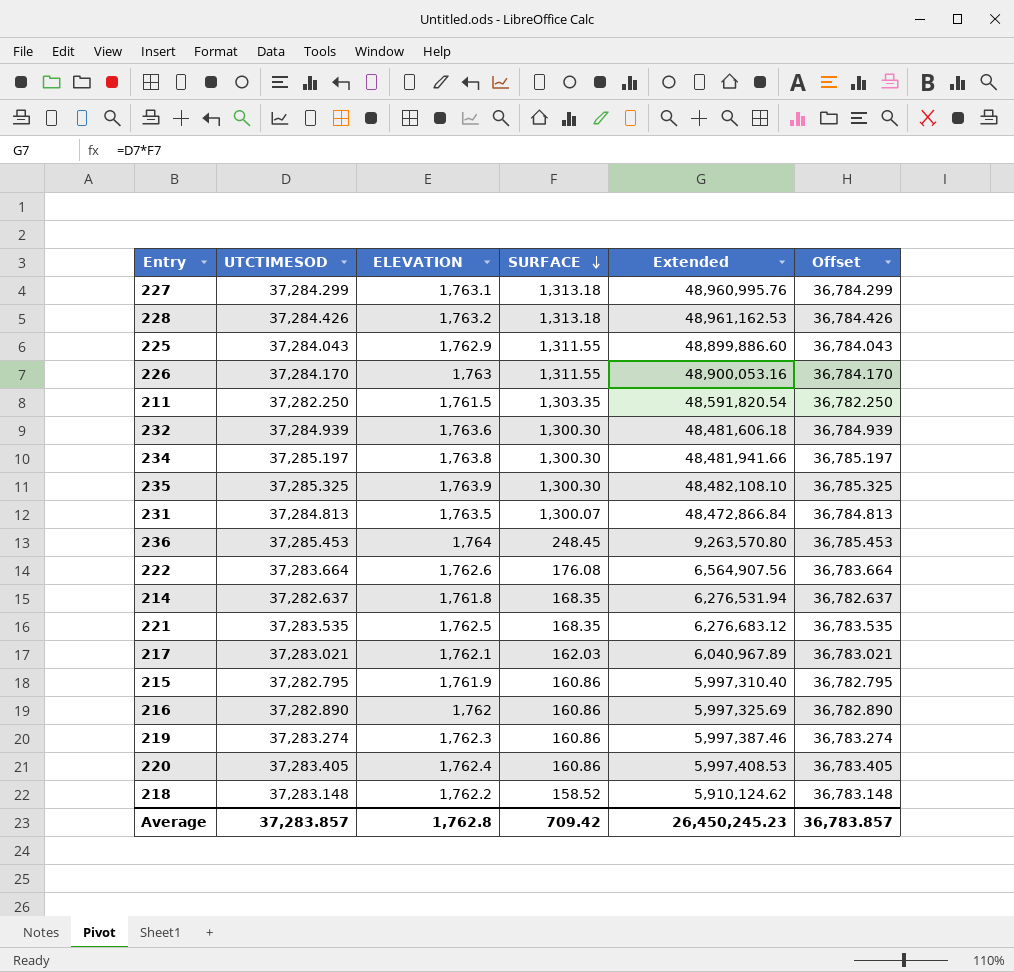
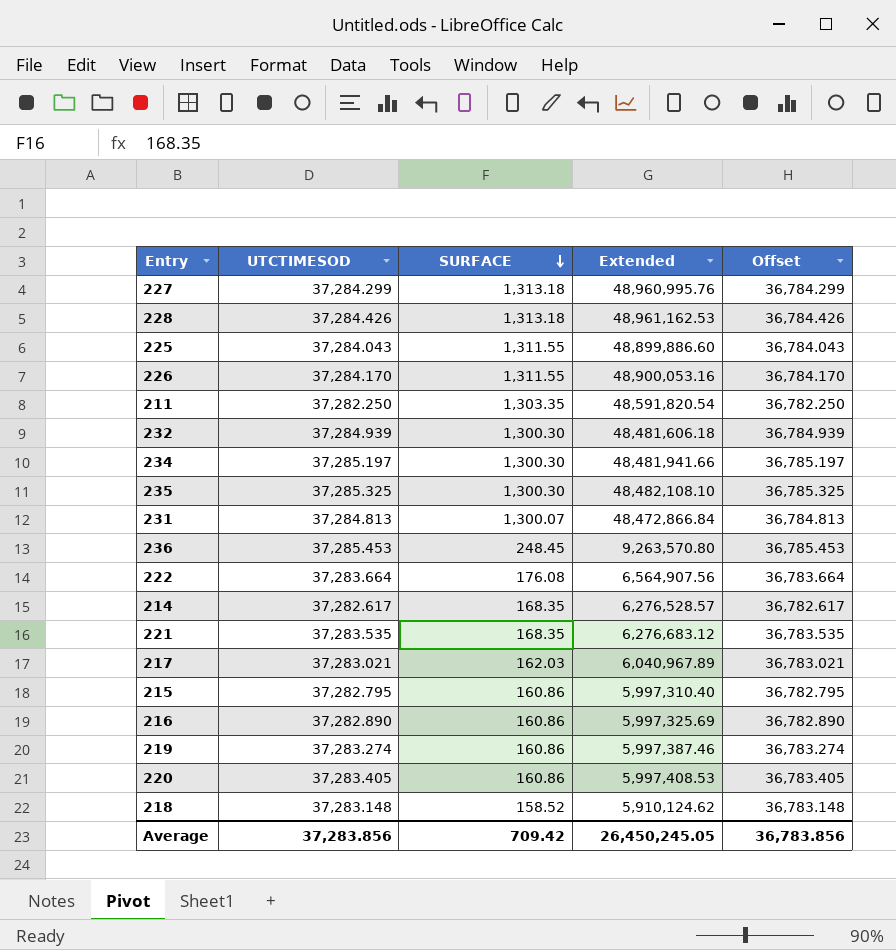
column ELEVATION | position: 3 -> none
214 | UTCTIMESOD: 37,282.637 -> 37,282.617
214 | Extended: 6,276,531.94 -> 6,276,528.57
214 | Offset: 36,782.637 -> 36,782.617
Average | UTCTIMESOD: 37,283.857 -> 37,283.856
Average | Extended: 26,450,245.23 -> 26,450,245.05
Average | Offset: 36,783.857 -> 36,783.856

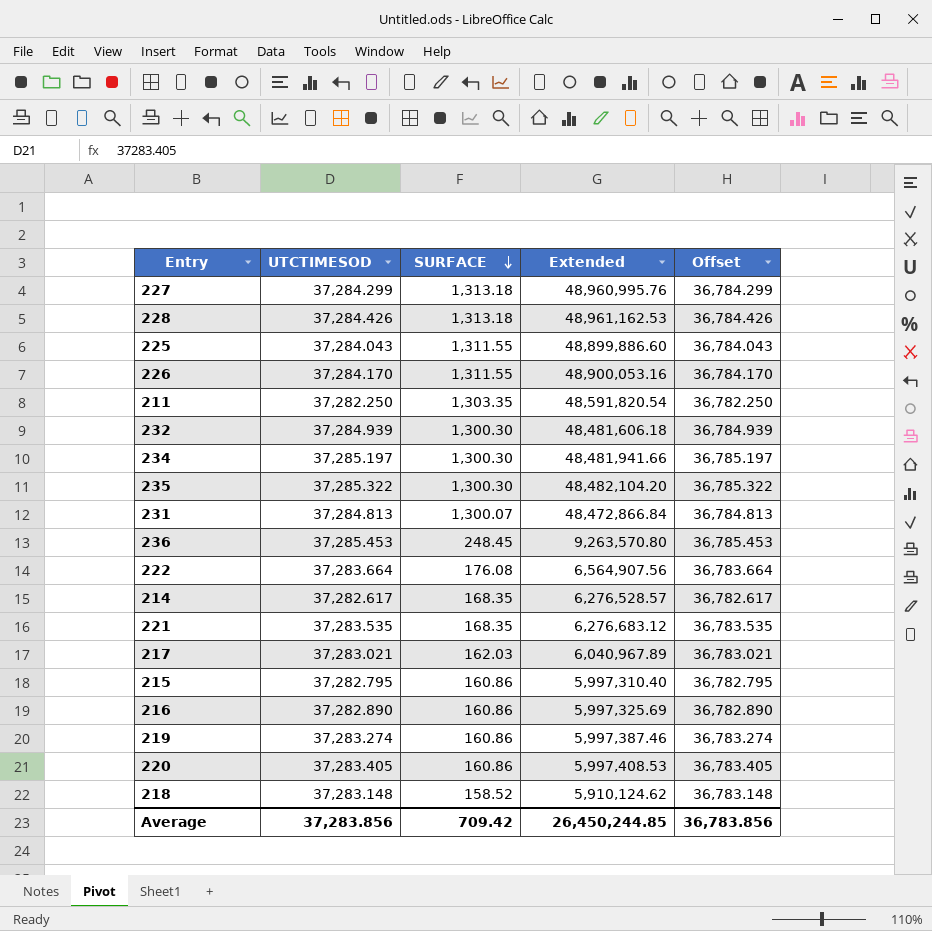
235 | UTCTIMESOD: 37,285.325 -> 37,285.322
235 | Extended: 48,482,108.10 -> 48,482,104.20
235 | Offset: 36,785.325 -> 36,785.322
Average | Extended: 26,450,245.05 -> 26,450,244.85

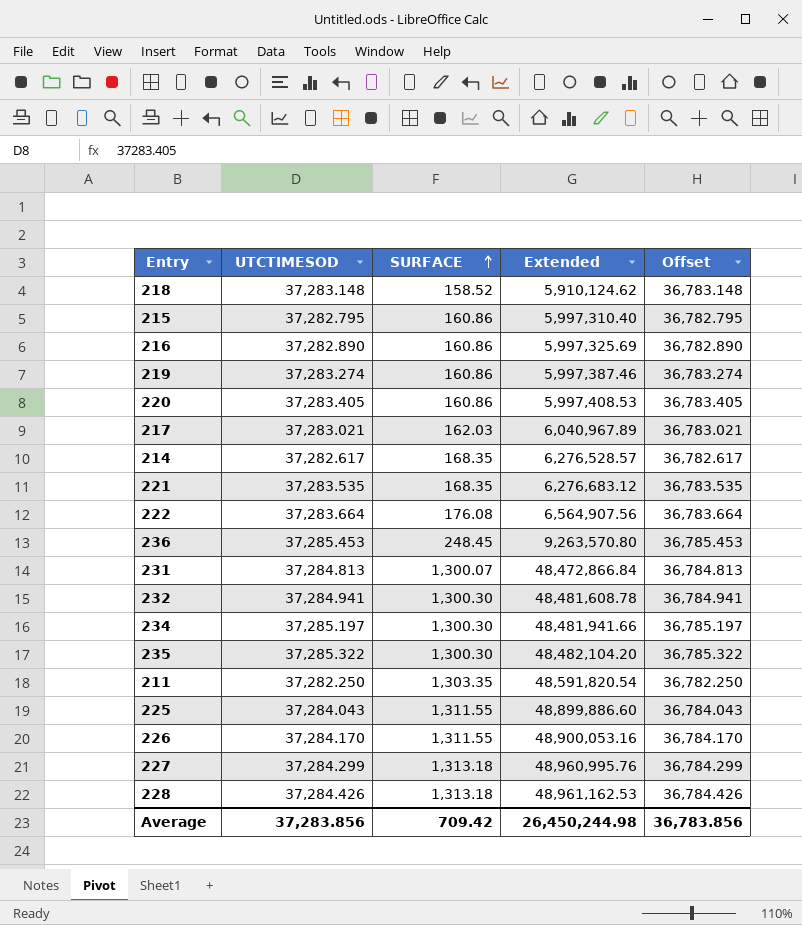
row order: SURFACE descending -> SURFACE ascending
232 | UTCTIMESOD: 37,284.939 -> 37,284.941
232 | Extended: 48,481,606.18 -> 48,481,608.78
232 | Offset: 36,784.939 -> 36,784.941
Average | Extended: 26,450,244.85 -> 26,450,244.98

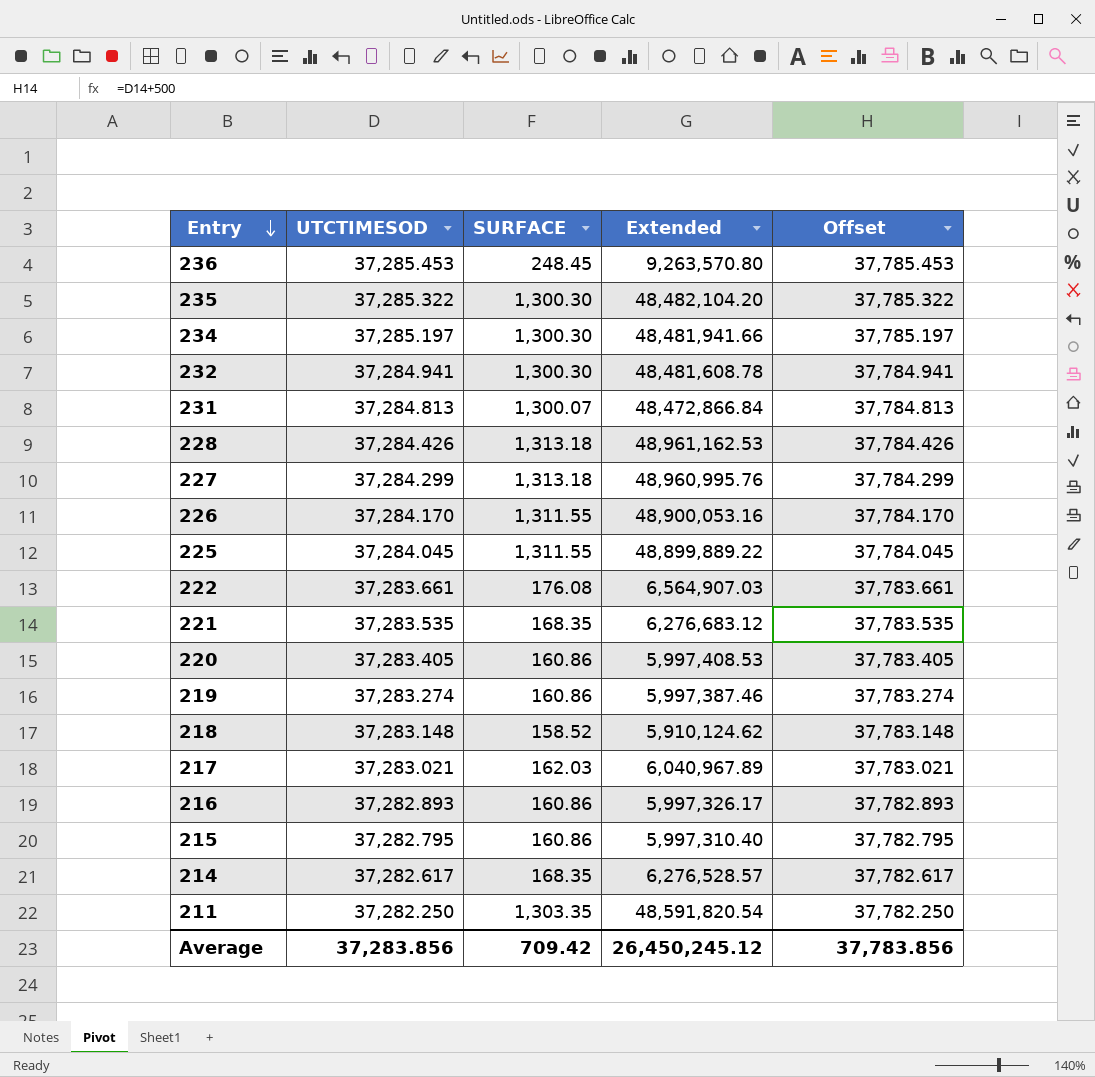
row order: SURFACE ascending -> Entry descending
column Offset | formula: [UTCTIMESOD] - 500 -> [UTCTIMESOD] + 500
225 | UTCTIMESOD: 37,284.043 -> 37,284.045
225 | Extended: 48,899,886.60 -> 48,899,889.22
222 | UTCTIMESOD: 37,283.664 -> 37,283.661
222 | Extended: 6,564,907.56 -> 6,564,907.03
216 | UTCTIMESOD: 37,282.890 -> 37,282.893
216 | Extended: 5,997,325.69 -> 5,997,326.17
Average | Extended: 26,450,244.98 -> 26,450,245.12
Average | Offset: 36,783.856 -> 37,783.856

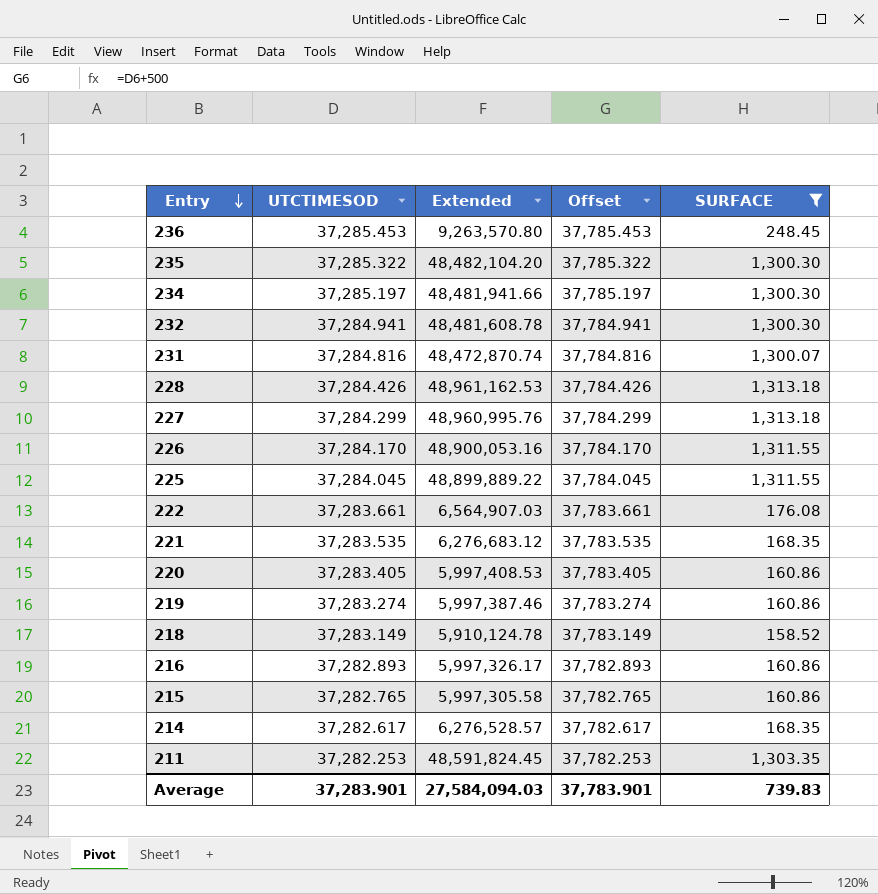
filter: none -> SURFACE != 162.03
column SURFACE | position: 3 -> 5
231 | UTCTIMESOD: 37,284.813 -> 37,284.816
231 | Extended: 48,472,866.84 -> 48,472,870.74
231 | Offset: 37,784.813 -> 37,784.816
218 | UTCTIMESOD: 37,283.148 -> 37,283.149
218 | Extended: 5,910,124.62 -> 5,910,124.78
218 | Offset: 37,783.148 -> 37,783.149
215 | UTCTIMESOD: 37,282.795 -> 37,282.765
215 | Extended: 5,997,310.40 -> 5,997,305.58
215 | Offset: 37,782.795 -> 37,782.765
211 | UTCTIMESOD: 37,282.250 -> 37,282.253
211 | Extended: 48,591,820.54 -> 48,591,824.45
211 | Offset: 37,782.250 -> 37,782.253
Average | UTCTIMESOD: 37,283.856 -> 37,283.901
Average | Extended: 26,450,245.12 -> 27,584,094.03
Average | Offset: 37,783.856 -> 37,783.901
Average | SURFACE: 709.42 -> 739.83

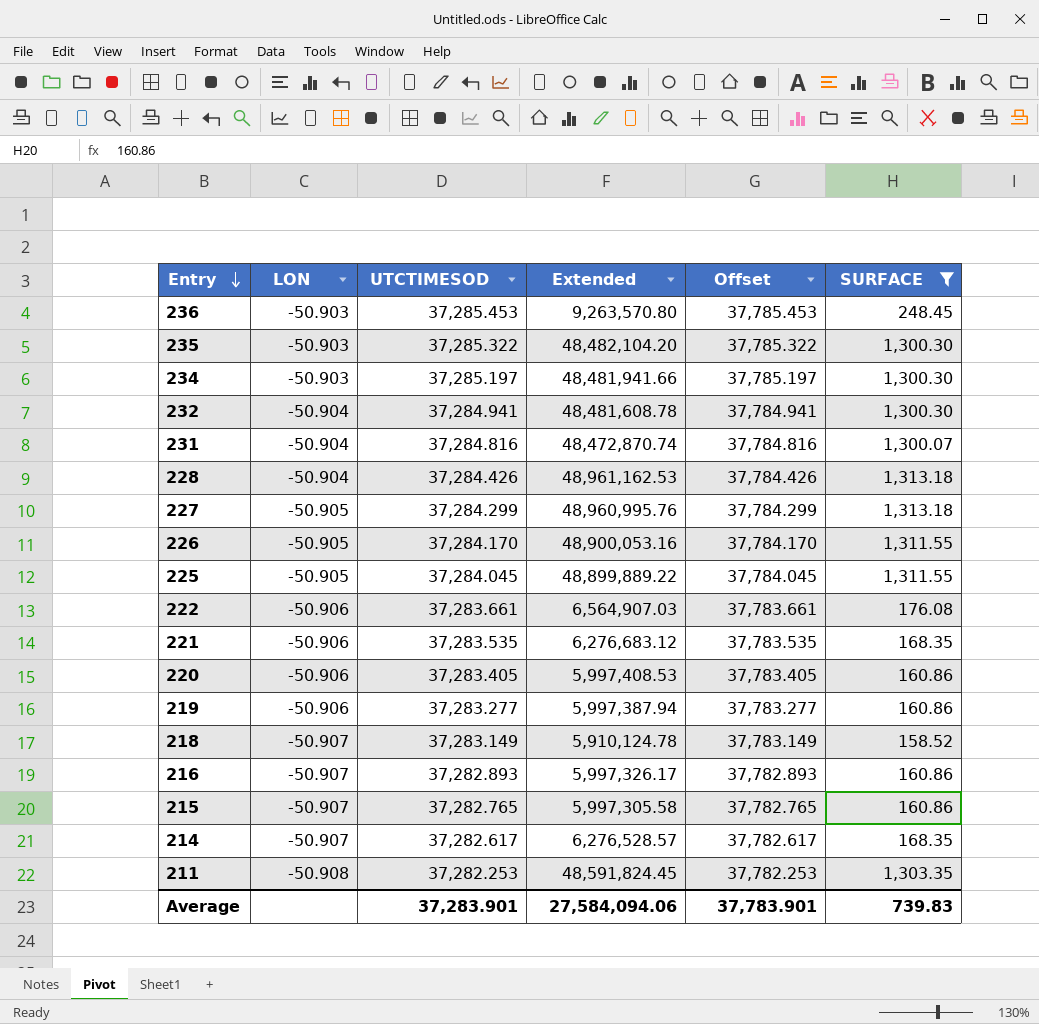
column LON | position: none -> 2
219 | UTCTIMESOD: 37,283.274 -> 37,283.277
219 | Extended: 5,997,387.46 -> 5,997,387.94
219 | Offset: 37,783.274 -> 37,783.277
Average | Extended: 27,584,094.03 -> 27,584,094.06

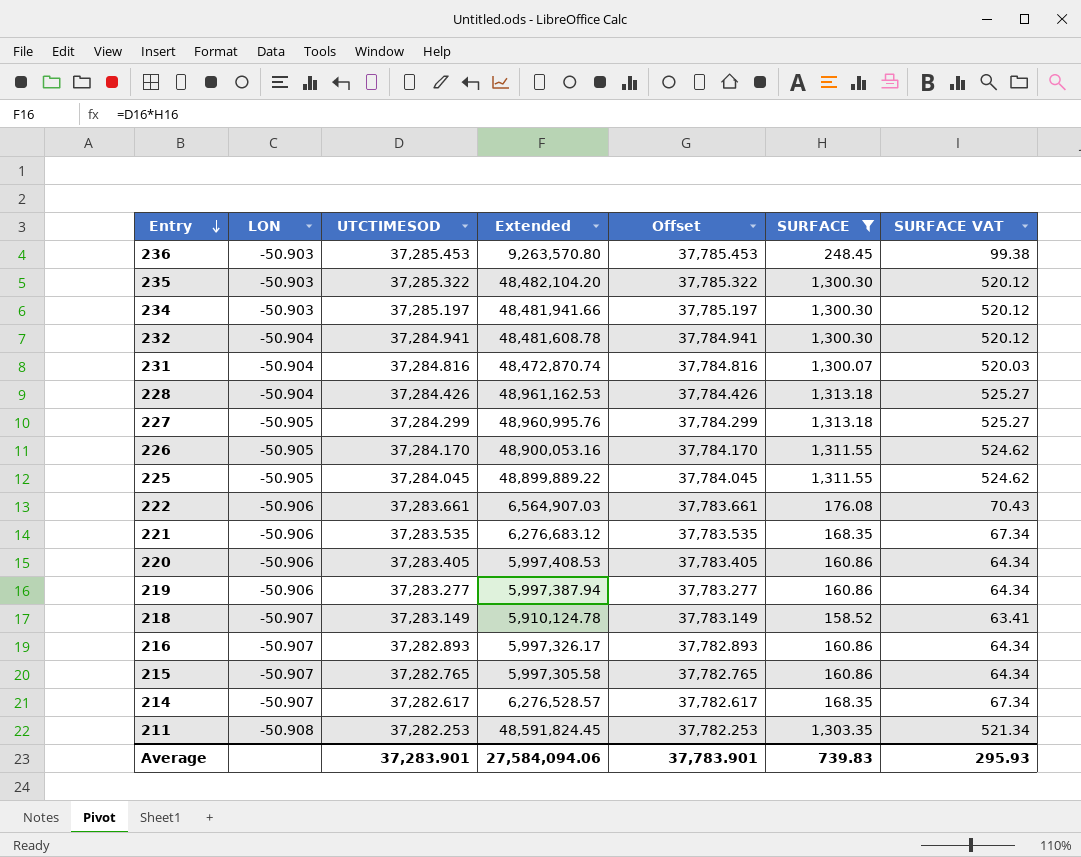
column SURFACE VAT | formula: none -> [SURFACE] * 0.4

